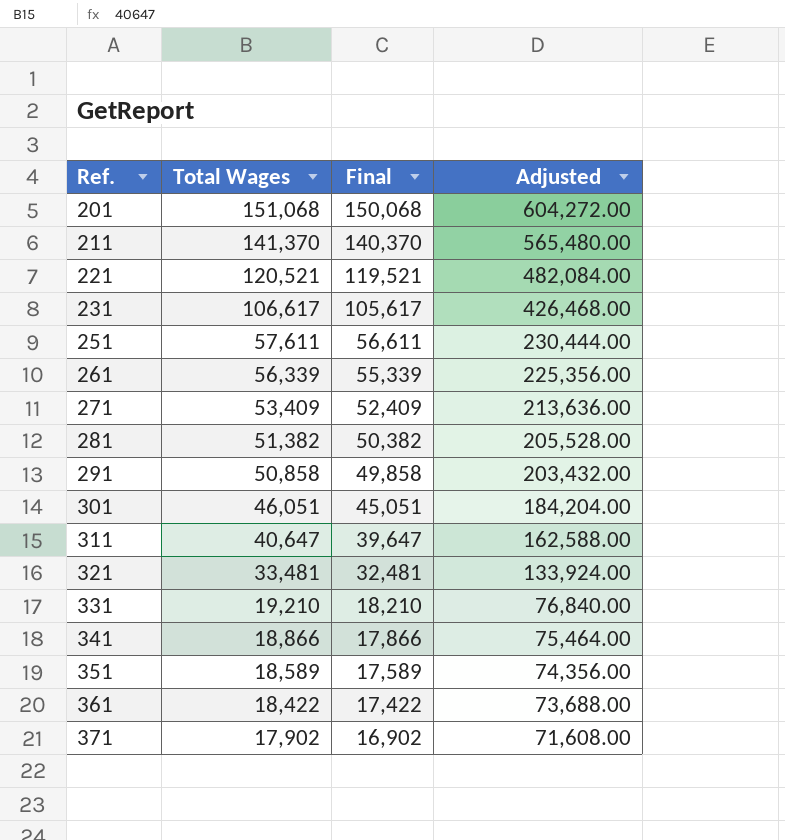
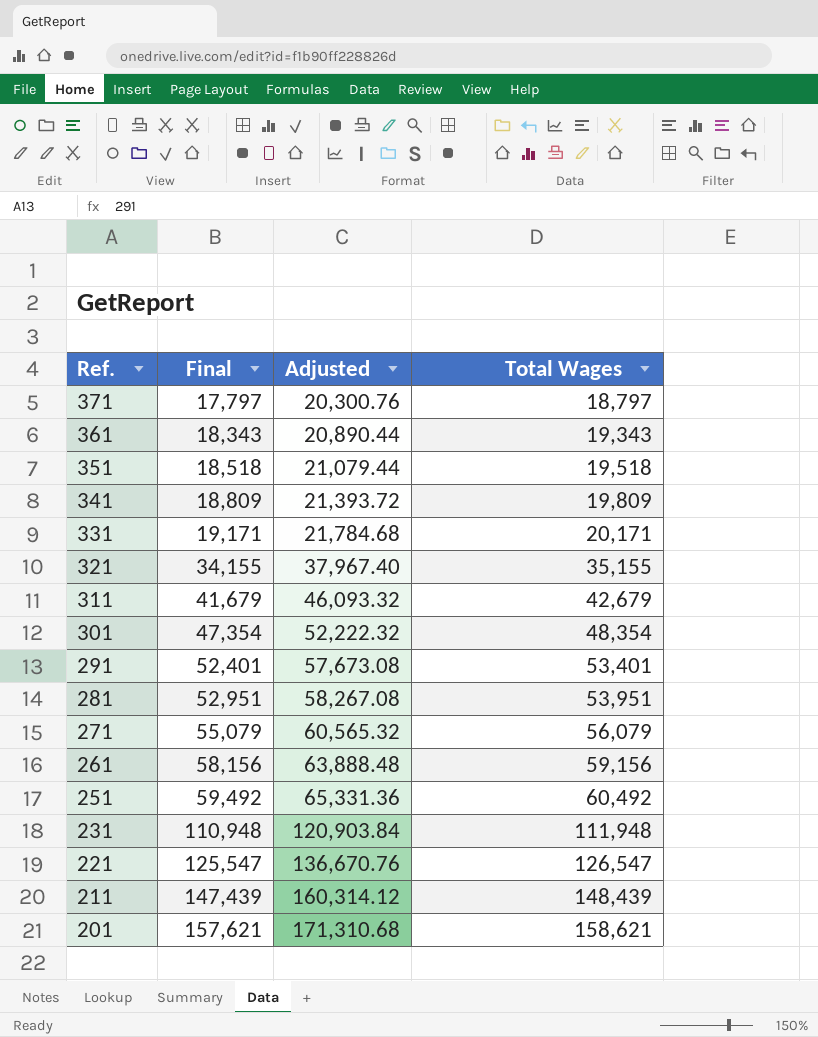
row order: Ref. ascending -> Ref. descending
column Adjusted | formula: [Total Wages] * 4 -> [Total Wages] * 1.08
column Total Wages | position: 2 -> 4
371 | Final: 16,902 -> 17,797
371 | Total Wages: 17,902 -> 18,797
361 | Final: 17,422 -> 18,343
361 | Total Wages: 18,422 -> 19,343
351 | Final: 17,589 -> 18,518
351 | Total Wages: 18,589 -> 19,518
341 | Final: 17,866 -> 18,809
341 | Total Wages: 18,866 -> 19,809
331 | Final: 18,210 -> 19,171
331 | Total Wages: 19,210 -> 20,171
321 | Final: 32,481 -> 34,155
321 | Total Wages: 33,481 -> 35,155
311 | Final: 39,647 -> 41,679
311 | Total Wages: 40,647 -> 42,679
301 | Final: 45,051 -> 47,354
301 | Total Wages: 46,051 -> 48,354
291 | Final: 49,858 -> 52,401
291 | Total Wages: 50,858 -> 53,401
281 | Final: 50,382 -> 52,951
281 | Total Wages: 51,382 -> 53,951
271 | Final: 52,409 -> 55,079
271 | Total Wages: 53,409 -> 56,079
261 | Final: 55,339 -> 58,156
261 | Total Wages: 56,339 -> 59,156
251 | Final: 56,611 -> 59,492
251 | Total Wages: 57,611 -> 60,492
231 | Final: 105,617 -> 110,948
231 | Total Wages: 106,617 -> 111,948
221 | Final: 119,521 -> 125,547
221 | Total Wages: 120,521 -> 126,547
211 | Final: 140,370 -> 147,439
211 | Total Wages: 141,370 -> 148,439
201 | Final: 150,068 -> 157,621
201 | Total Wages: 151,068 -> 158,621

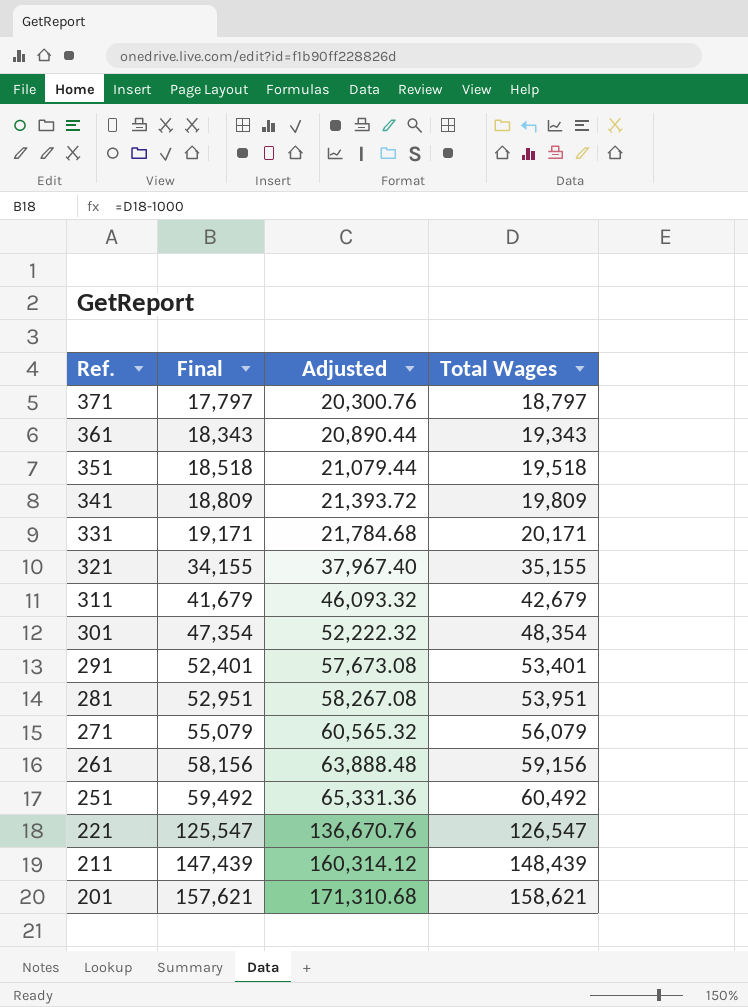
row 231: 110,948 | 120,903.84 | 111,948 -> none

